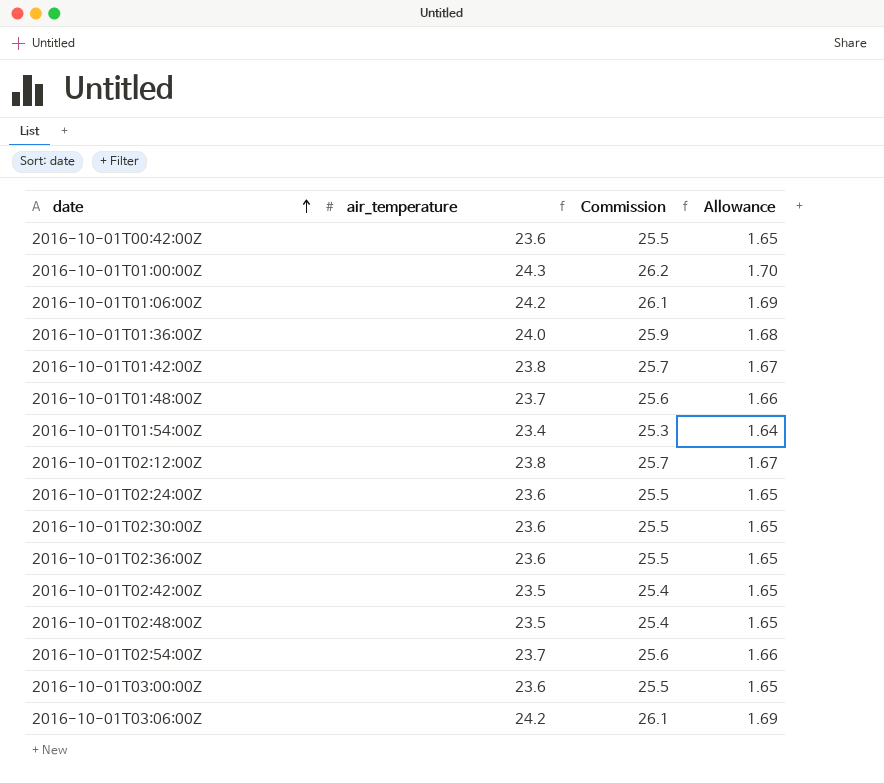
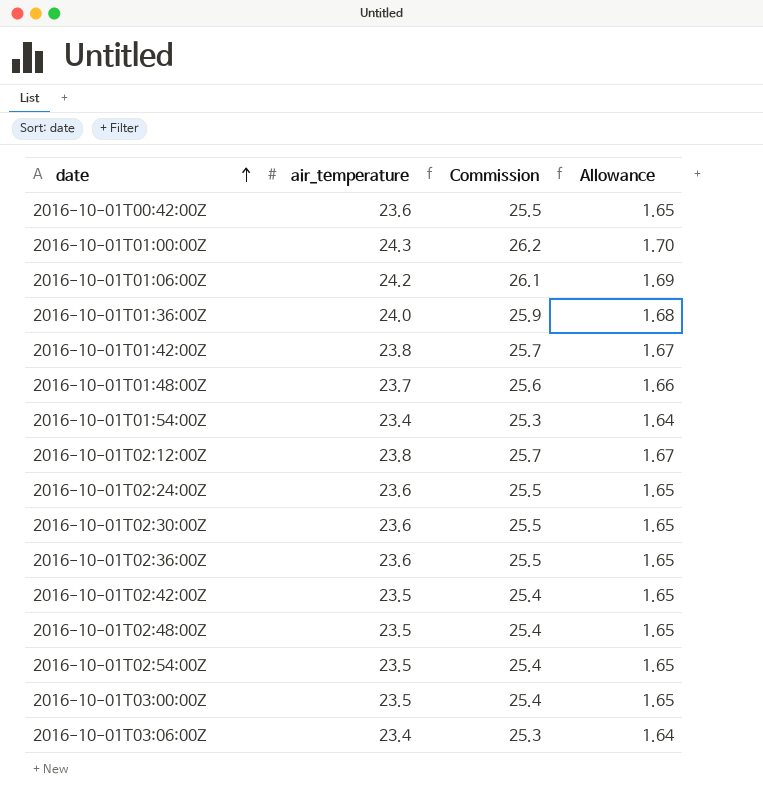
2016-10-01T02:54:00Z | air_temperature: 23.7 -> 23.5
2016-10-01T02:54:00Z | Commission: 25.6 -> 25.4
2016-10-01T02:54:00Z | Allowance: 1.66 -> 1.65
2016-10-01T03:00:00Z | air_temperature: 23.6 -> 23.5
2016-10-01T03:00:00Z | Commission: 25.5 -> 25.4
2016-10-01T03:06:00Z | air_temperature: 24.2 -> 23.4
2016-10-01T03:06:00Z | Commission: 26.1 -> 25.3
2016-10-01T03:06:00Z | Allowance: 1.69 -> 1.64

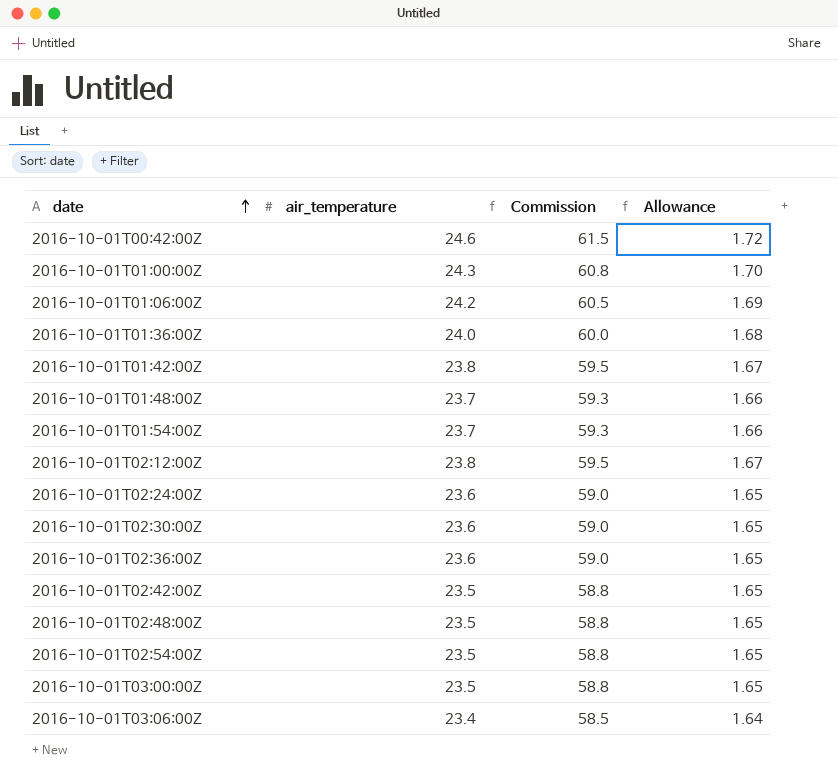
column Commission | formula: [air_temperature] * 1.08 -> [air_temperature] * 2.5
2016-10-01T00:42:00Z | air_temperature: 23.6 -> 24.6
2016-10-01T00:42:00Z | Allowance: 1.65 -> 1.72
2016-10-01T01:54:00Z | air_temperature: 23.4 -> 23.7
2016-10-01T01:54:00Z | Allowance: 1.64 -> 1.66

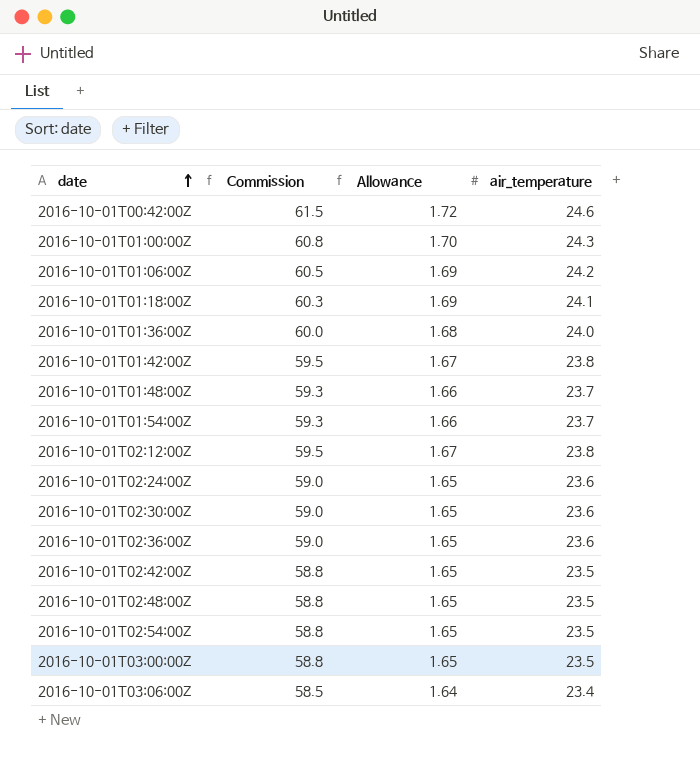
column air_temperature | position: 2 -> 4
row 2016-10-01T01:18:00Z: none -> 60.3 | 1.69 | 24.1

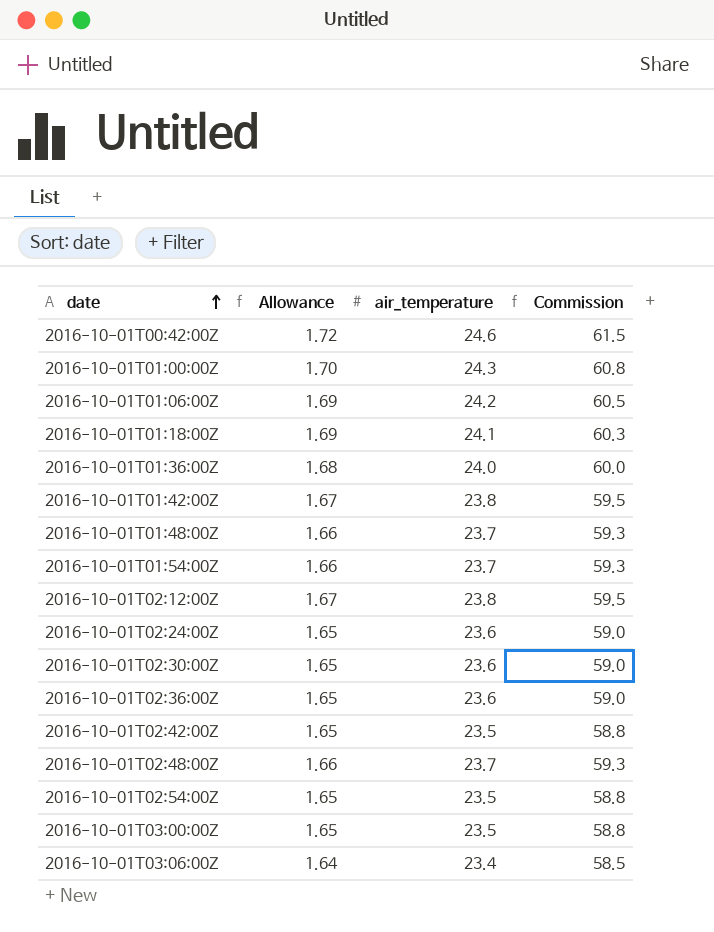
column Commission | position: 2 -> 4
2016-10-01T02:48:00Z | Allowance: 1.65 -> 1.66
2016-10-01T02:48:00Z | air_temperature: 23.5 -> 23.7
2016-10-01T02:48:00Z | Commission: 58.8 -> 59.3

